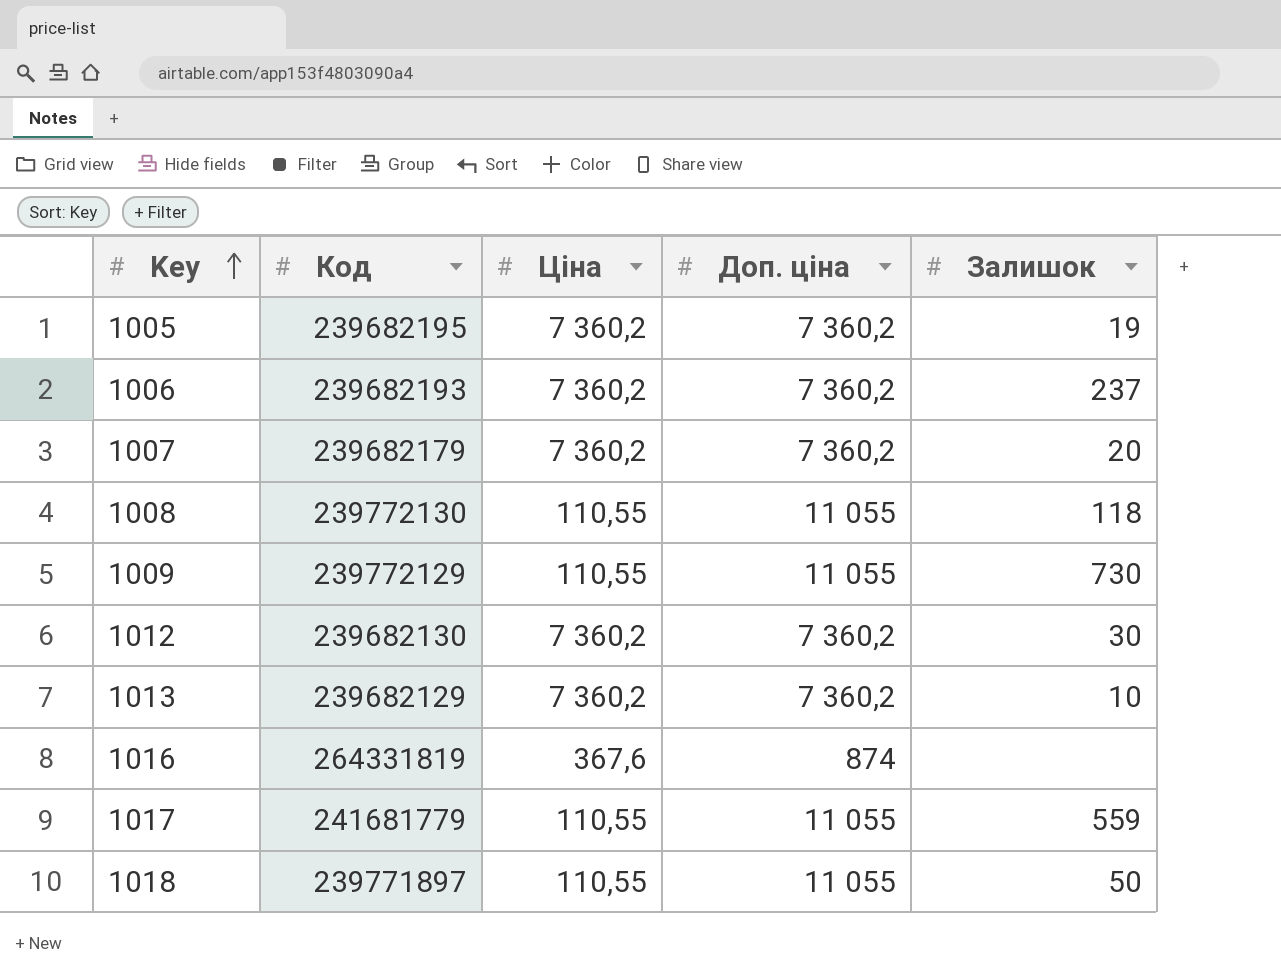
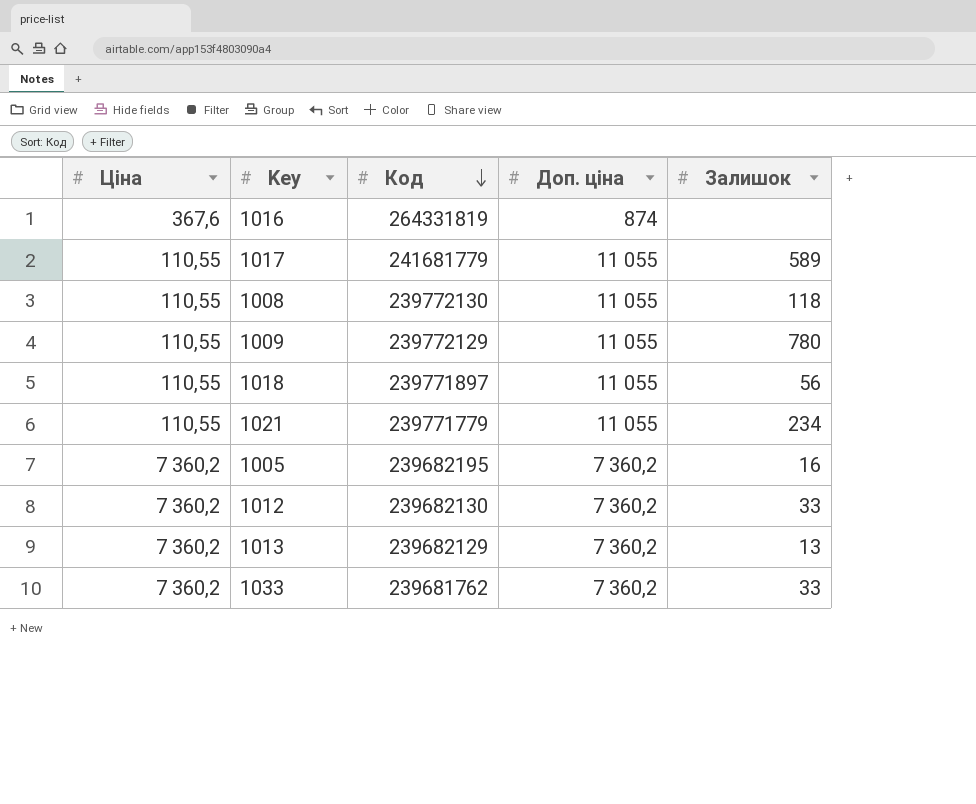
row order: Key ascending -> Код descending
column Ціна | position: 3 -> 1
row 1006: 239682193 | 7 360,2 | 7 360,2 | 237 -> none
row 1007: 239682179 | 7 360,2 | 7 360,2 | 20 -> none
1017 | Залишок: 559 -> 589
1009 | Залишок: 730 -> 780
1018 | Залишок: 50 -> 56
row 1021: none -> 110,55 | 239771779 | 11 055 | 234
1005 | Залишок: 19 -> 16
1012 | Залишок: 30 -> 33
1013 | Залишок: 10 -> 13
row 1033: none -> 7 360,2 | 239681762 | 7 360,2 | 33

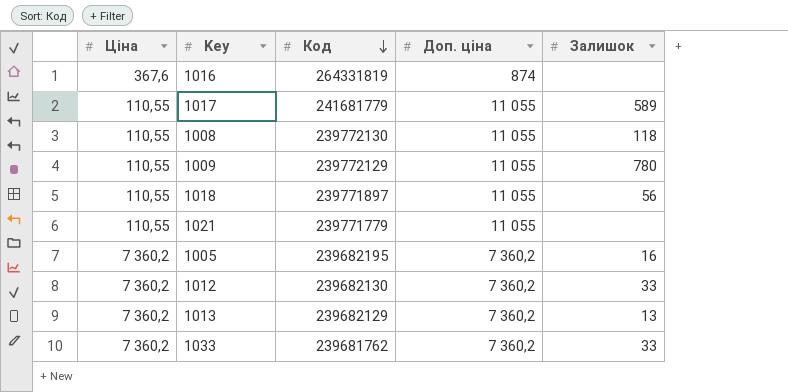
1021 | Залишок: 234 -> none

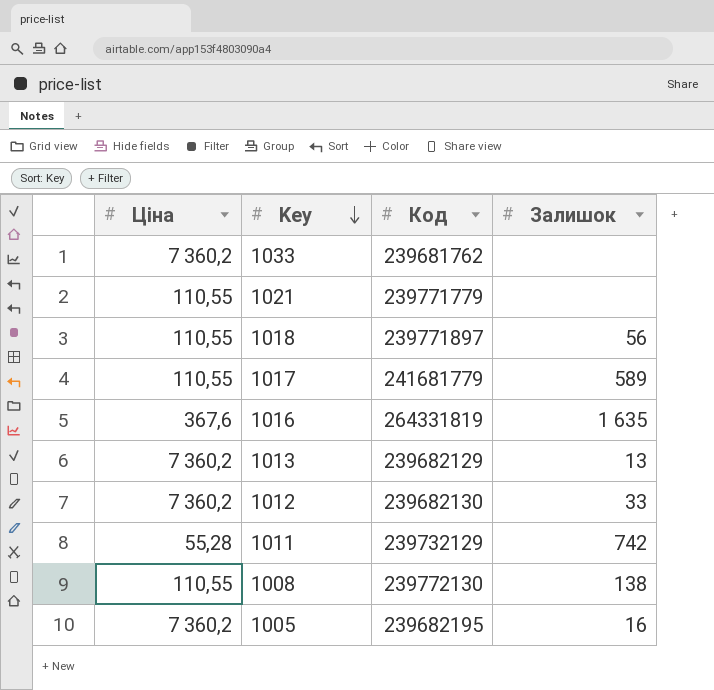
row order: Код descending -> Key descending
column Доп. ціна | position: 4 -> none
row 1009: 110,55 | 239772129 | 11 055 | 780 -> none
1033 | Залишок: 33 -> none
1016 | Залишок: none -> 1 635
row 1011: none -> 55,28 | 239732129 | 742
1008 | Залишок: 118 -> 138

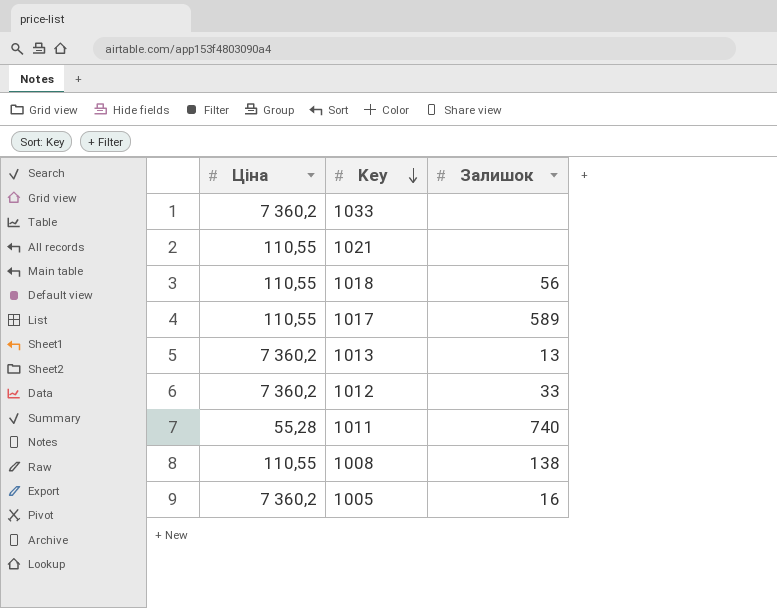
column Код | position: 3 -> none
row 1016: 367,6 | 264331819 | 1 635 -> none
1011 | Залишок: 742 -> 740

